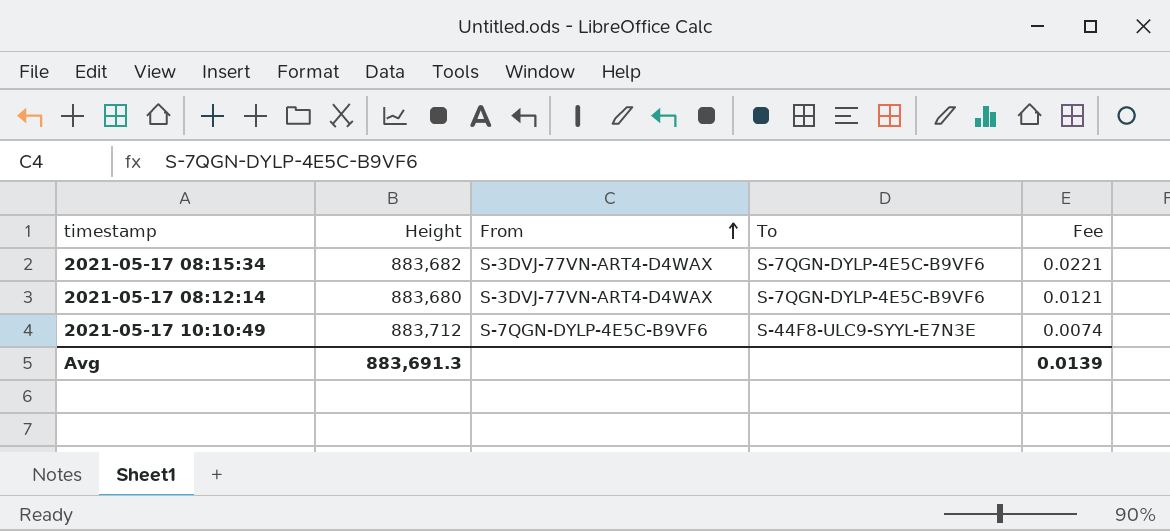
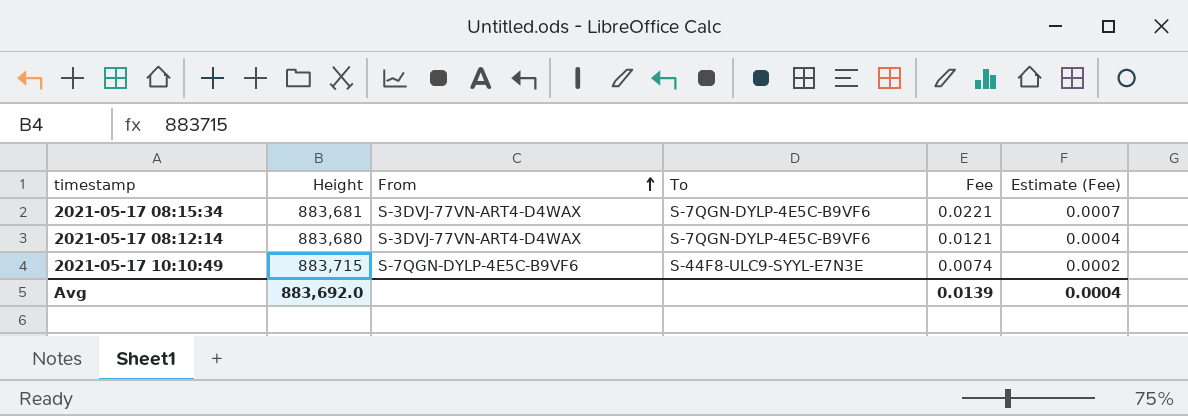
column Estimate (Fee) | formula: none -> [Fee] * 0.03
2021-05-17 08:15:34 | Height: 883,682 -> 883,681
2021-05-17 10:10:49 | Height: 883,712 -> 883,715
Avg | Height: 883,691.3 -> 883,692.0

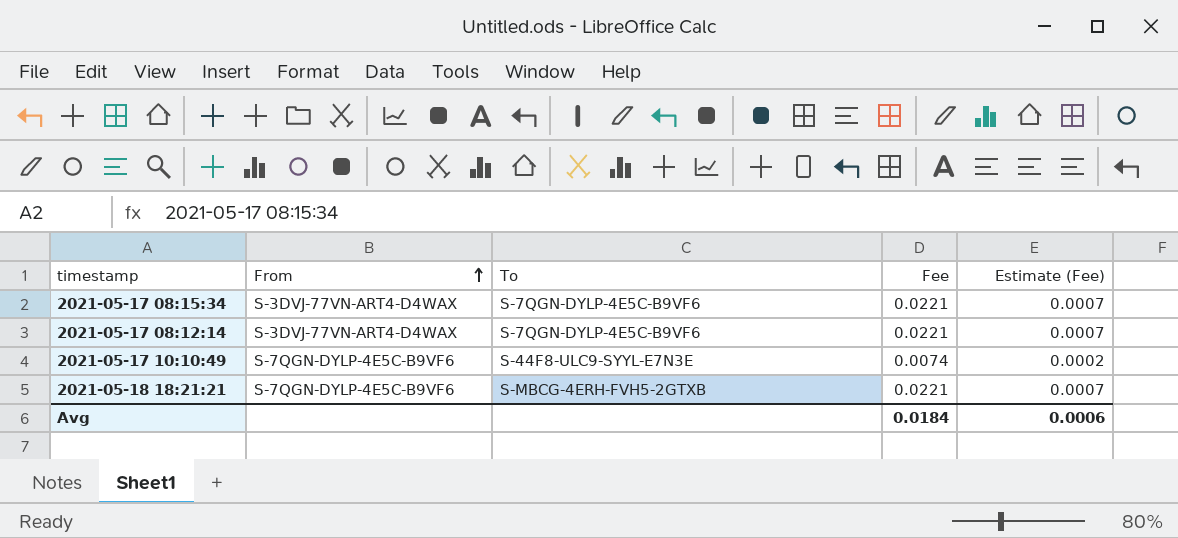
column Height | position: 2 -> none
2021-05-17 08:12:14 | Fee: 0.0121 -> 0.0221
2021-05-17 08:12:14 | Estimate (Fee): 0.0004 -> 0.0007
row 2021-05-18 18:21:21: none -> S-7QGN-DYLP-4E5C-B9VF6 | S-MBCG-4ERH-FVH5-2GTXB | 0.0221 | 0.0007
Avg | Fee: 0.0139 -> 0.0184
Avg | Estimate (Fee): 0.0004 -> 0.0006

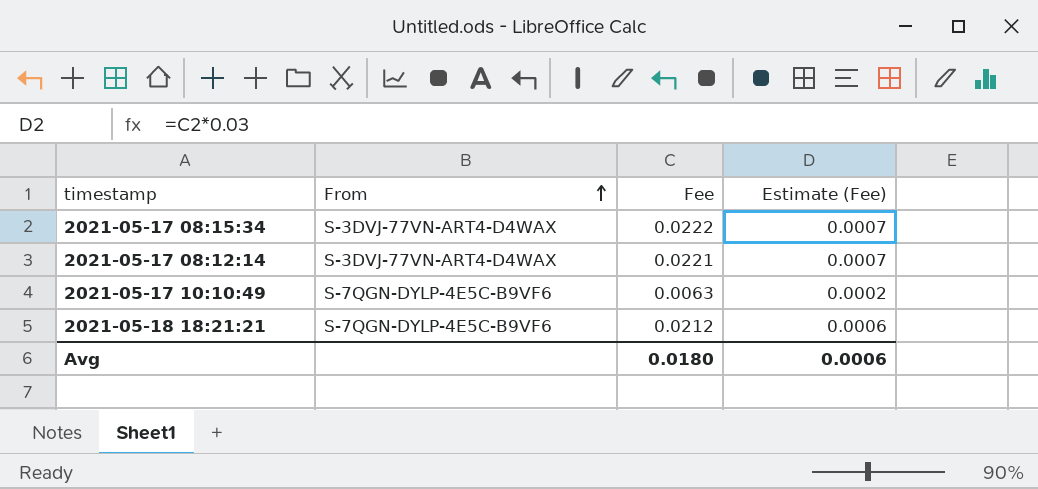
column To | position: 3 -> none
2021-05-17 08:15:34 | Fee: 0.0221 -> 0.0222
2021-05-17 10:10:49 | Fee: 0.0074 -> 0.0063
2021-05-18 18:21:21 | Fee: 0.0221 -> 0.0212
2021-05-18 18:21:21 | Estimate (Fee): 0.0007 -> 0.0006
Avg | Fee: 0.0184 -> 0.0180

